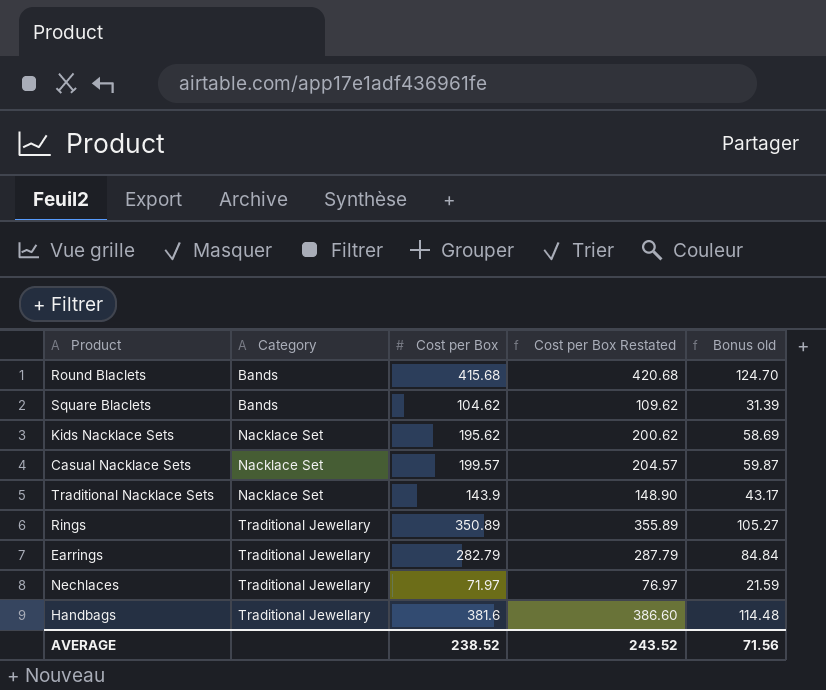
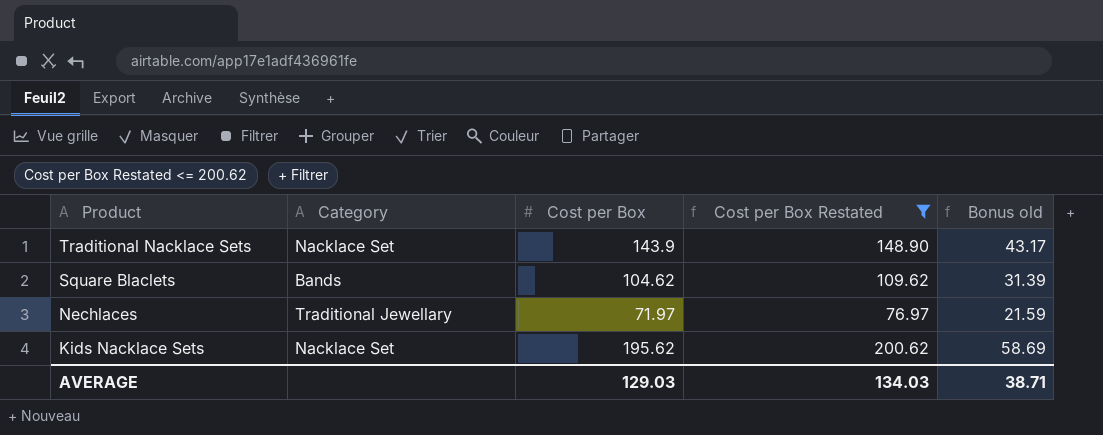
filter: none -> Cost per Box Restated <= 200.62
row order: Category ascending -> Product descending
AVERAGE | Cost per Box: 238.52 -> 129.03
AVERAGE | Cost per Box Restated: 243.52 -> 134.03
AVERAGE | Bonus old: 71.56 -> 38.71

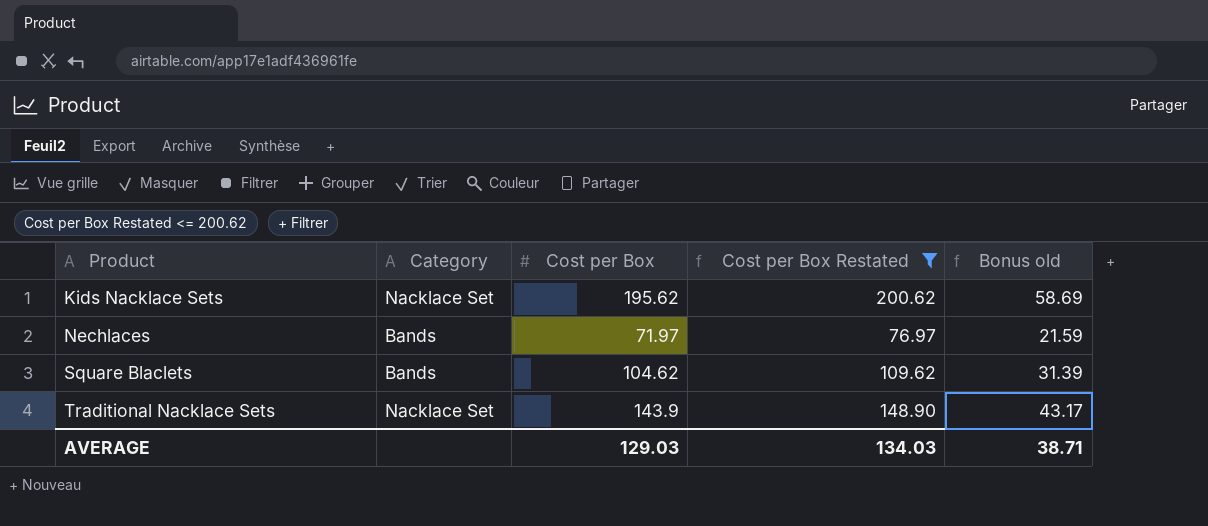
row order: Product descending -> Product ascending
Nechlaces | Category: Traditional Jewellary -> Bands

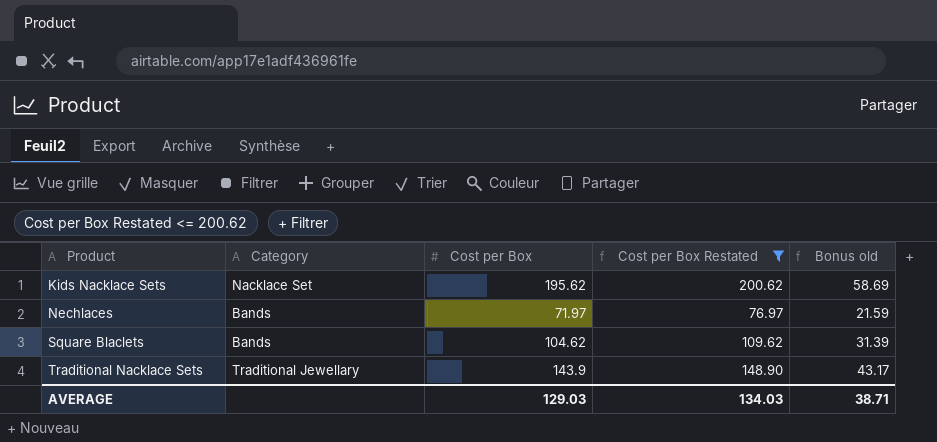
Traditional Nacklace Sets | Category: Nacklace Set -> Traditional Jewellary

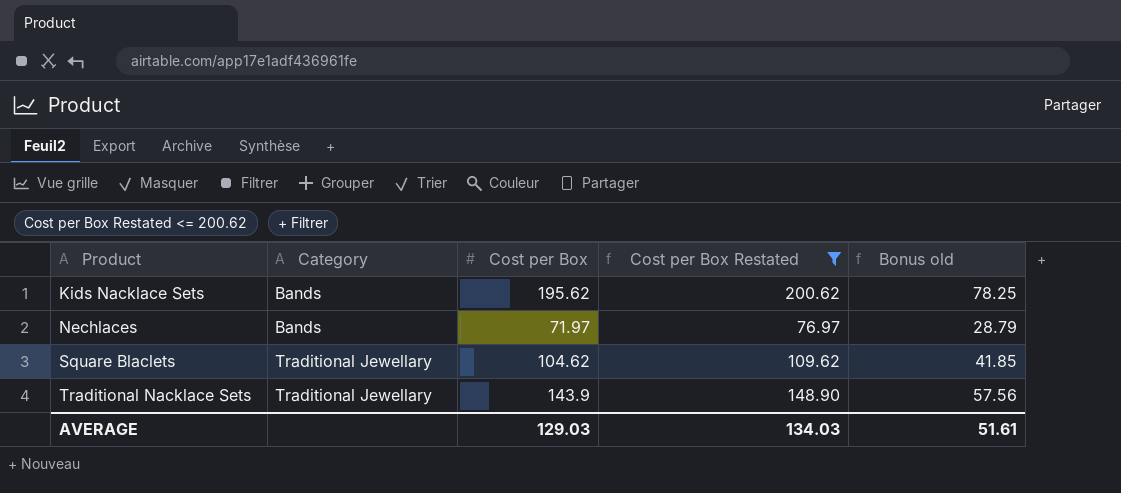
column Bonus old | formula: [Cost per Box] * 0.3 -> [Cost per Box] * 0.4
Kids Nacklace Sets | Category: Nacklace Set -> Bands
Square Blaclets | Category: Bands -> Traditional Jewellary
AVERAGE | Bonus old: 38.71 -> 51.61

